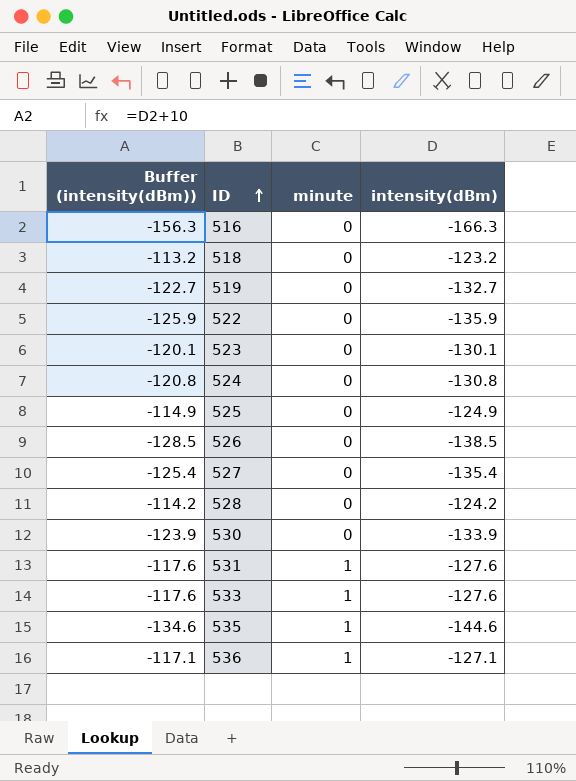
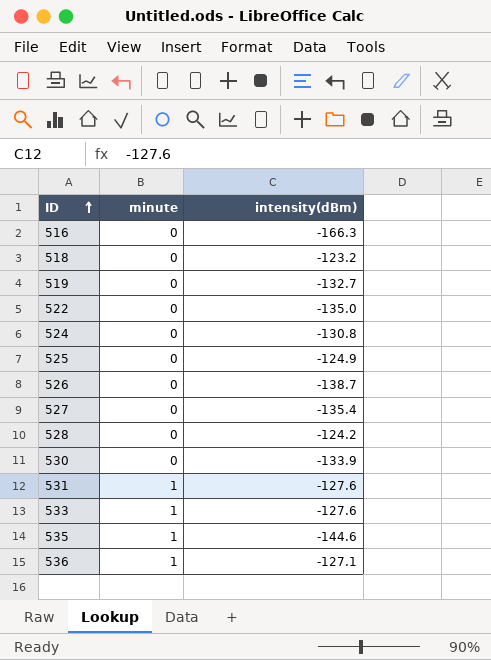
column Buffer (intensity(dBm)) | formula: [intensity(dBm)] + 10 -> none
row 523: -120.1 | 0 | -130.1 -> none
522 | intensity(dBm): -135.9 -> -135.0
526 | intensity(dBm): -138.5 -> -138.7

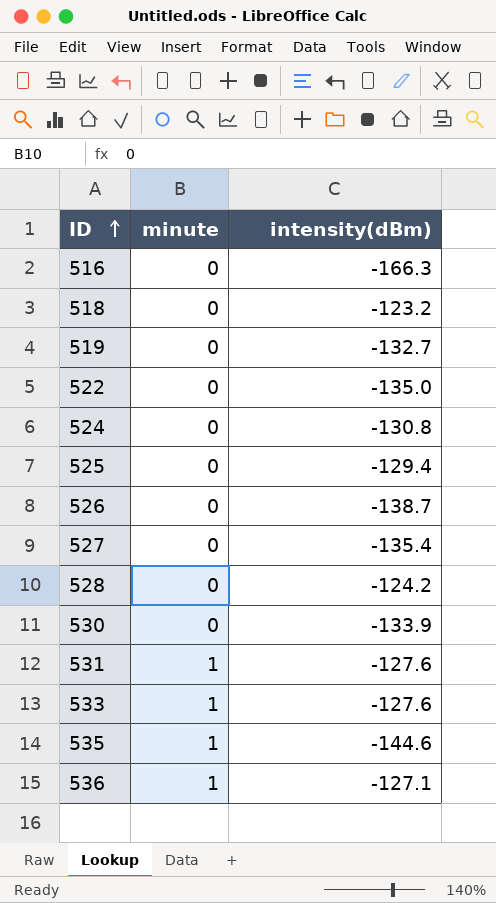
525 | intensity(dBm): -124.9 -> -129.4

